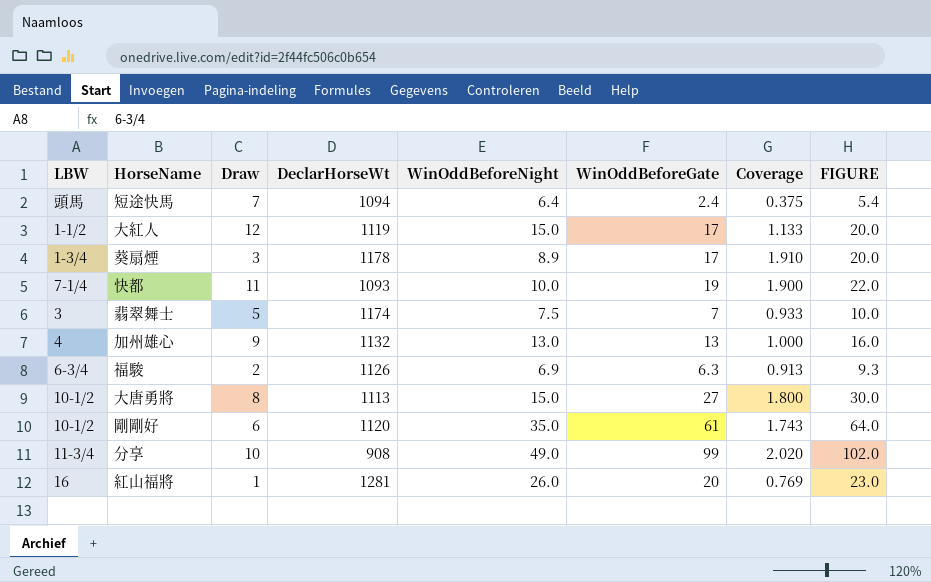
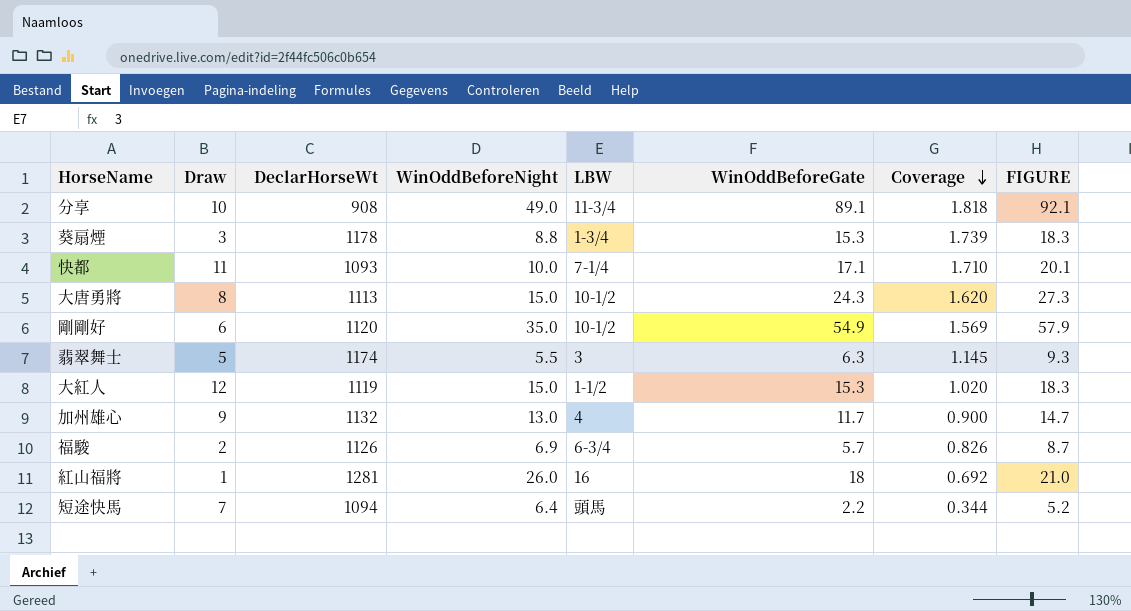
row order: none -> Coverage descending
column LBW | position: 1 -> 5
分享 | WinOddBeforeGate: 99 -> 89.1
分享 | Coverage: 2.020 -> 1.818
分享 | FIGURE: 102.0 -> 92.1
葵扇煙 | WinOddBeforeNight: 8.9 -> 8.8
葵扇煙 | WinOddBeforeGate: 17 -> 15.3
葵扇煙 | Coverage: 1.910 -> 1.739
葵扇煙 | FIGURE: 20.0 -> 18.3
快都 | WinOddBeforeGate: 19 -> 17.1
快都 | Coverage: 1.900 -> 1.710
快都 | FIGURE: 22.0 -> 20.1
大唐勇將 | WinOddBeforeGate: 27 -> 24.3
大唐勇將 | Coverage: 1.800 -> 1.620
大唐勇將 | FIGURE: 30.0 -> 27.3
剛剛好 | WinOddBeforeGate: 61 -> 54.9
剛剛好 | Coverage: 1.743 -> 1.569
剛剛好 | FIGURE: 64.0 -> 57.9
翡翠舞士 | WinOddBeforeNight: 7.5 -> 5.5
翡翠舞士 | WinOddBeforeGate: 7 -> 6.3
翡翠舞士 | Coverage: 0.933 -> 1.145
翡翠舞士 | FIGURE: 10.0 -> 9.3
大紅人 | WinOddBeforeGate: 17 -> 15.3
大紅人 | Coverage: 1.133 -> 1.020
大紅人 | FIGURE: 20.0 -> 18.3
加州雄心 | WinOddBeforeGate: 13 -> 11.7
加州雄心 | Coverage: 1.000 -> 0.900
加州雄心 | FIGURE: 16.0 -> 14.7
福駿 | WinOddBeforeGate: 6.3 -> 5.7
福駿 | Coverage: 0.913 -> 0.826
福駿 | FIGURE: 9.3 -> 8.7
紅山福將 | WinOddBeforeGate: 20 -> 18
紅山福將 | Coverage: 0.769 -> 0.692
紅山福將 | FIGURE: 23.0 -> 21.0
短途快馬 | WinOddBeforeGate: 2.4 -> 2.2
短途快馬 | Coverage: 0.375 -> 0.344
短途快馬 | FIGURE: 5.4 -> 5.2

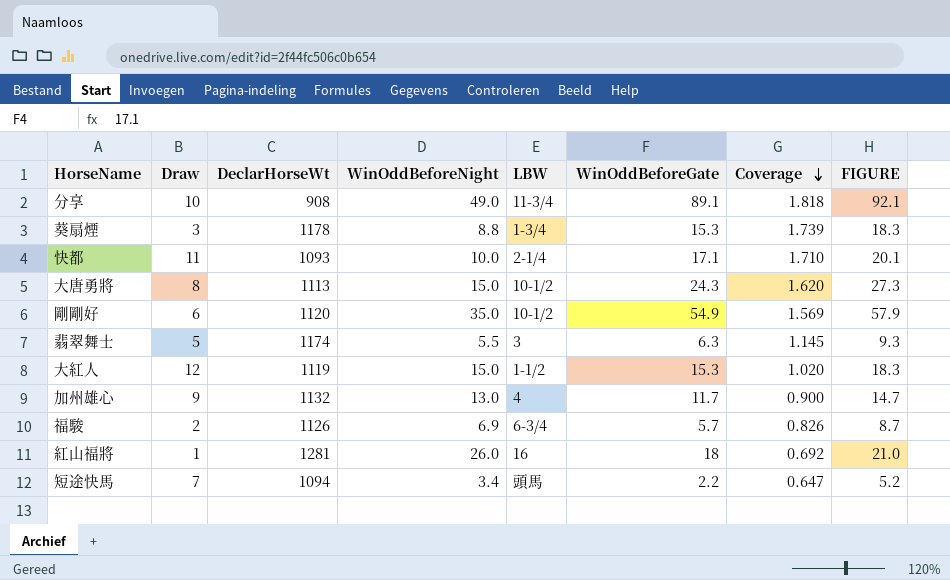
快都 | LBW: 7-1/4 -> 2-1/4
短途快馬 | WinOddBeforeNight: 6.4 -> 3.4
短途快馬 | Coverage: 0.344 -> 0.647

